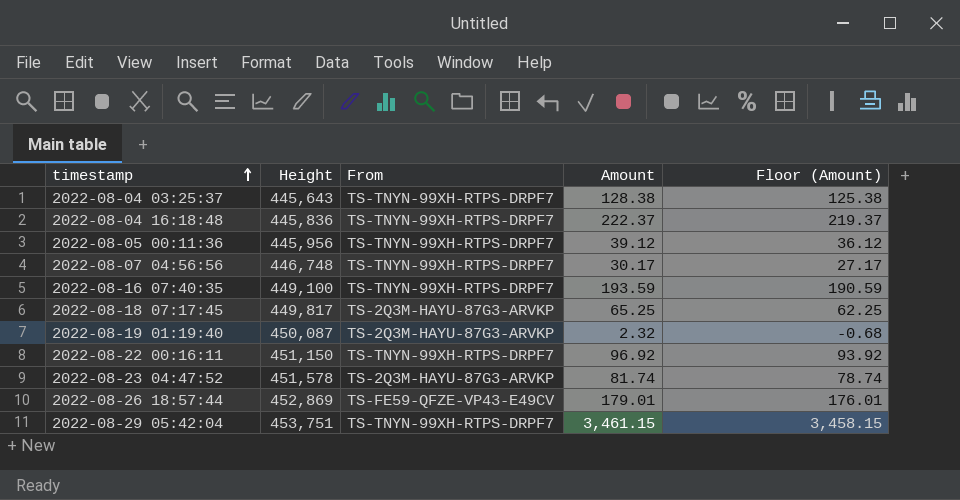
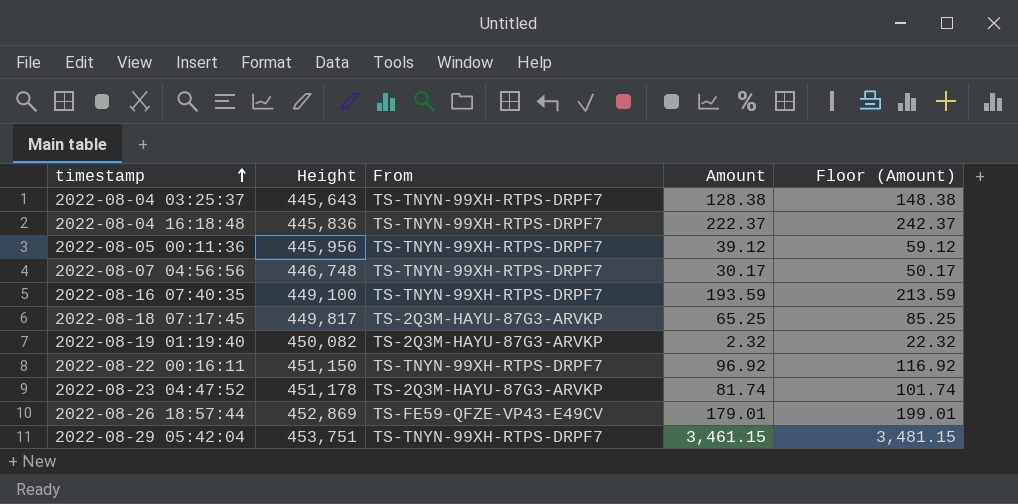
column Floor (Amount) | formula: [Amount] - 3 -> [Amount] + 20
2022-08-19 01:19:40 | Height: 450,087 -> 450,082
2022-08-23 04:47:52 | Height: 451,578 -> 451,178

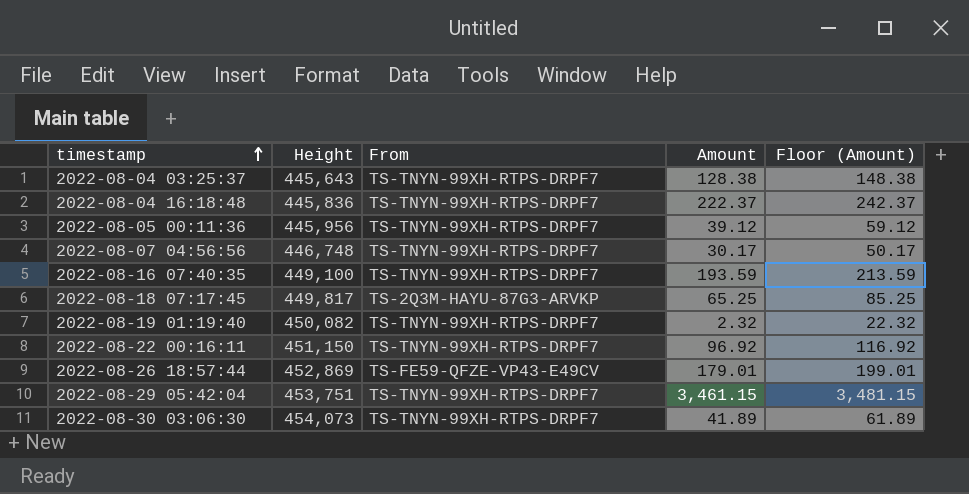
row 2022-08-23 04:47:52: 451,178 | TS-2Q3M-HAYU-87G3-ARVKP | 81.74 | 101.74 -> none
2022-08-19 01:19:40 | From: TS-2Q3M-HAYU-87G3-ARVKP -> TS-TNYN-99XH-RTPS-DRPF7
row 2022-08-30 03:06:30: none -> 454,073 | TS-TNYN-99XH-RTPS-DRPF7 | 41.89 | 61.89

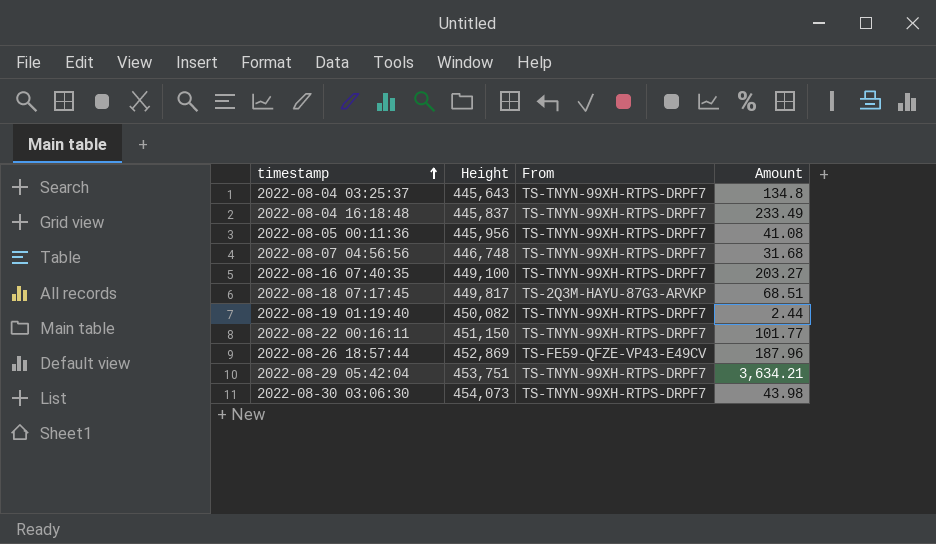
column Floor (Amount) | formula: [Amount] + 20 -> none
2022-08-04 03:25:37 | Amount: 128.38 -> 134.8
2022-08-04 16:18:48 | Height: 445,836 -> 445,837
2022-08-04 16:18:48 | Amount: 222.37 -> 233.49
2022-08-05 00:11:36 | Amount: 39.12 -> 41.08
2022-08-07 04:56:56 | Amount: 30.17 -> 31.68
2022-08-16 07:40:35 | Amount: 193.59 -> 203.27
2022-08-18 07:17:45 | Amount: 65.25 -> 68.51
2022-08-19 01:19:40 | Amount: 2.32 -> 2.44
2022-08-22 00:16:11 | Amount: 96.92 -> 101.77
2022-08-26 18:57:44 | Amount: 179.01 -> 187.96
2022-08-29 05:42:04 | Amount: 3,461.15 -> 3,634.21
2022-08-30 03:06:30 | Amount: 41.89 -> 43.98

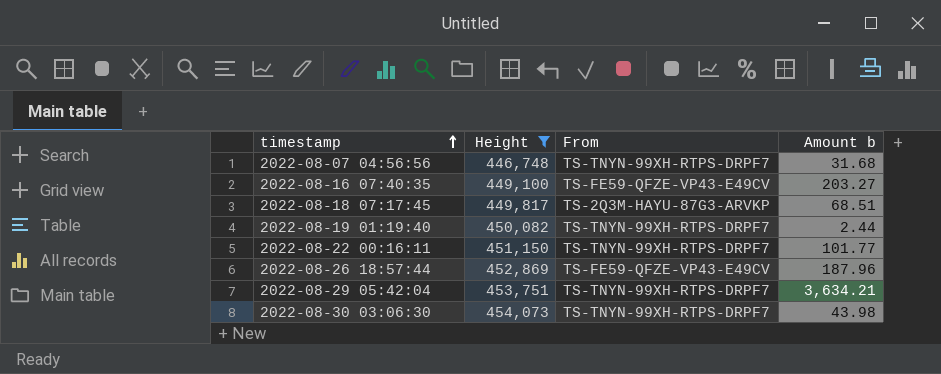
filter: none -> Height >= 446,748
column name: Amount -> Amount b
2022-08-16 07:40:35 | From: TS-TNYN-99XH-RTPS-DRPF7 -> TS-FE59-QFZE-VP43-E49CV

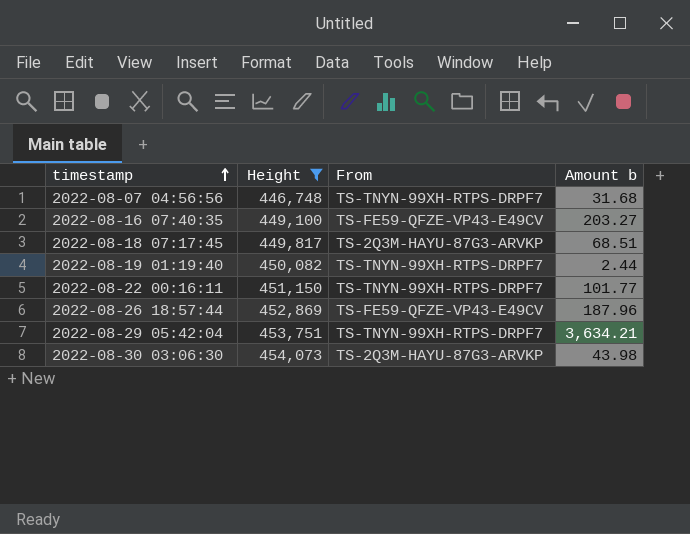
2022-08-30 03:06:30 | From: TS-TNYN-99XH-RTPS-DRPF7 -> TS-2Q3M-HAYU-87G3-ARVKP

